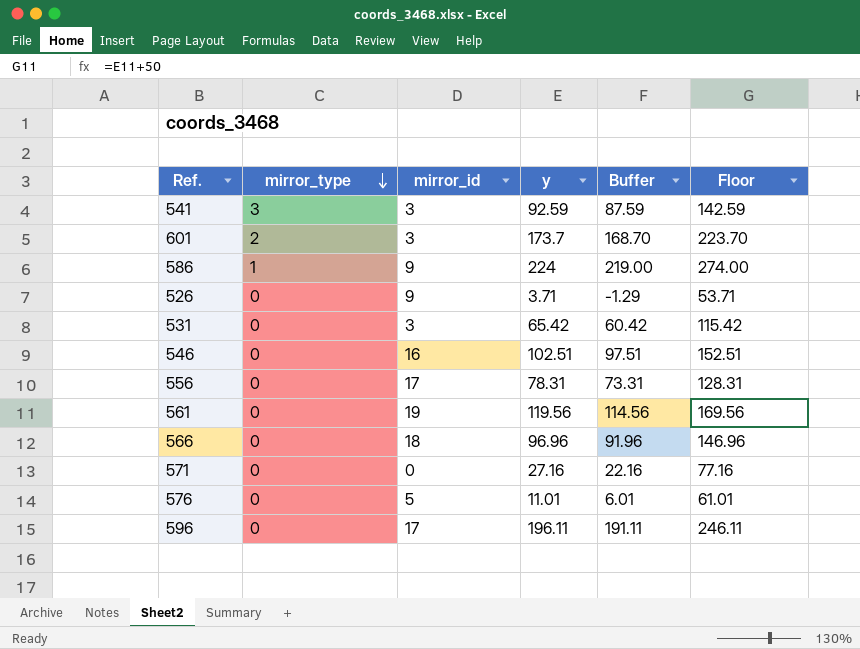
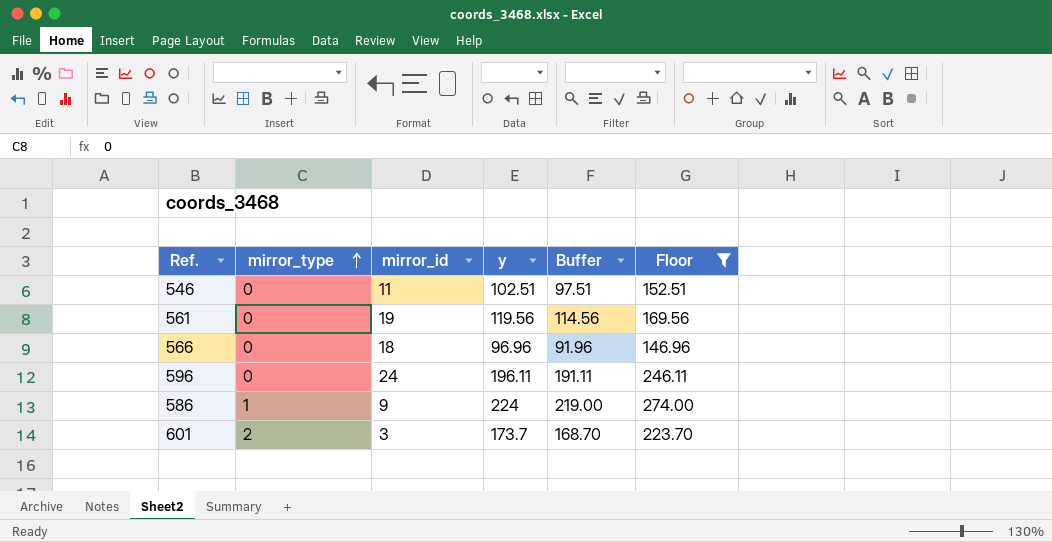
filter: none -> Floor >= 146.96
row order: mirror_type descending -> mirror_type ascending
546 | mirror_id: 16 -> 11
596 | mirror_id: 17 -> 24

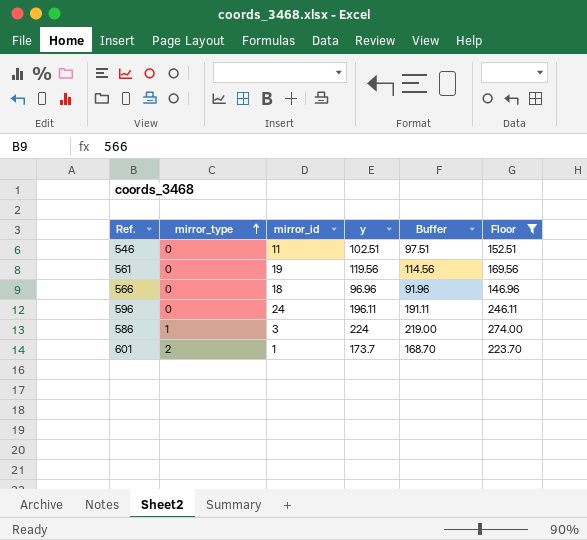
586 | mirror_id: 9 -> 3
601 | mirror_id: 3 -> 1

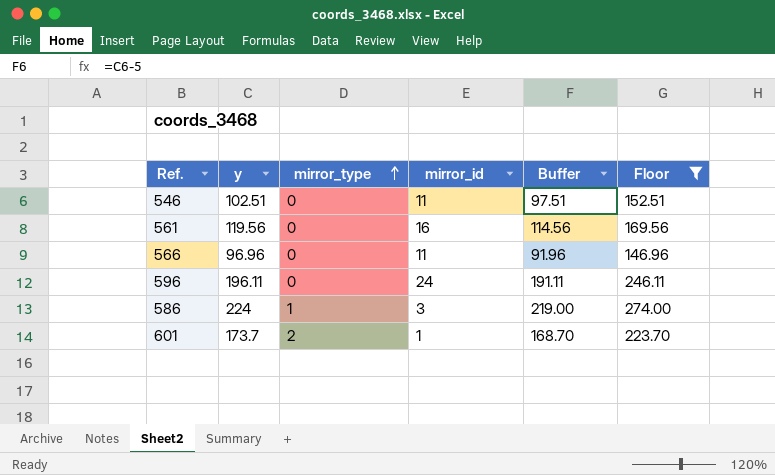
column y | position: 4 -> 2
561 | mirror_id: 19 -> 16
566 | mirror_id: 18 -> 11

